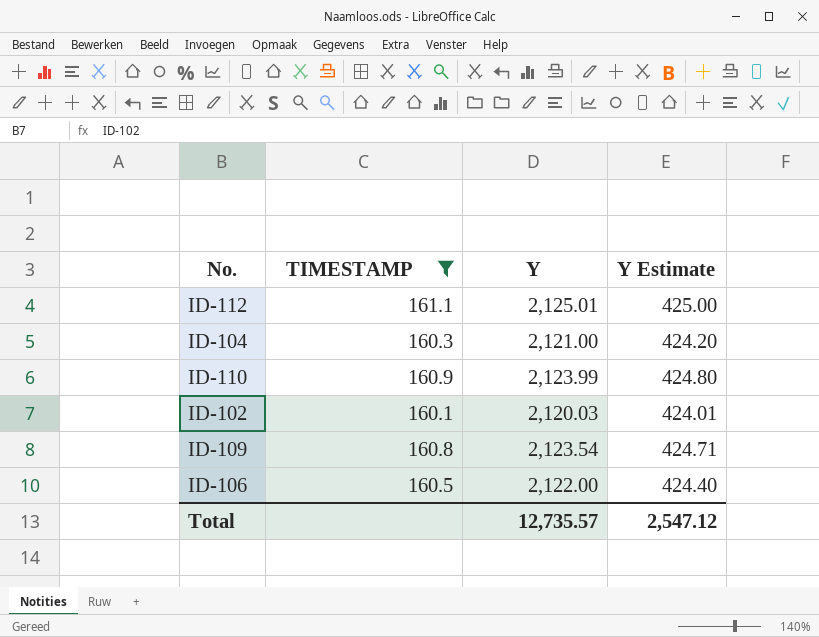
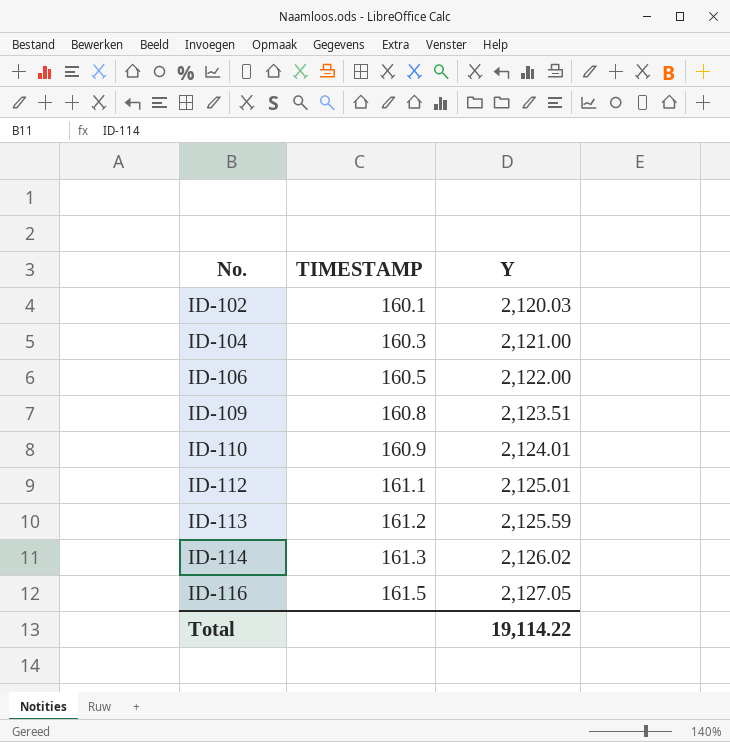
filter: TIMESTAMP <= 161.1 -> none
row order: none -> No. ascending
column Y Estimate | formula: [Y] * 0.2 -> none
ID-109 | Y: 2,123.54 -> 2,123.51
ID-110 | Y: 2,123.99 -> 2,124.01
Total | Y: 12,735.57 -> 19,114.22

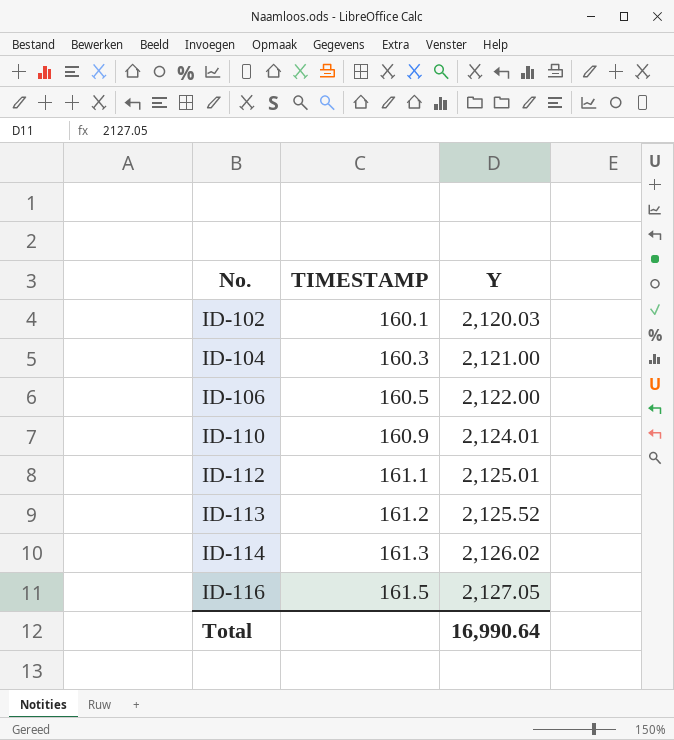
row ID-109: 160.8 | 2,123.51 -> none
ID-113 | Y: 2,125.59 -> 2,125.52
Total | Y: 19,114.22 -> 16,990.64

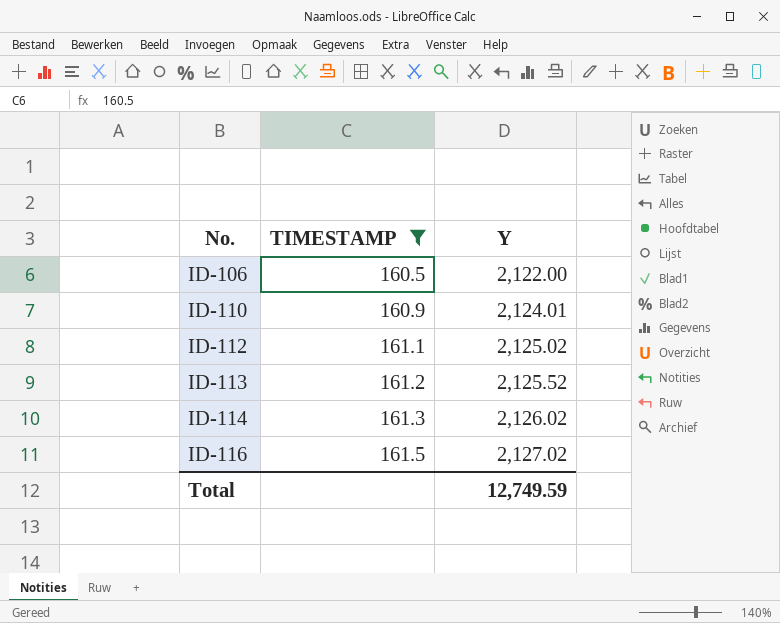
filter: none -> TIMESTAMP >= 160.5
ID-112 | Y: 2,125.01 -> 2,125.02
ID-116 | Y: 2,127.05 -> 2,127.02
Total | Y: 16,990.64 -> 12,749.59

